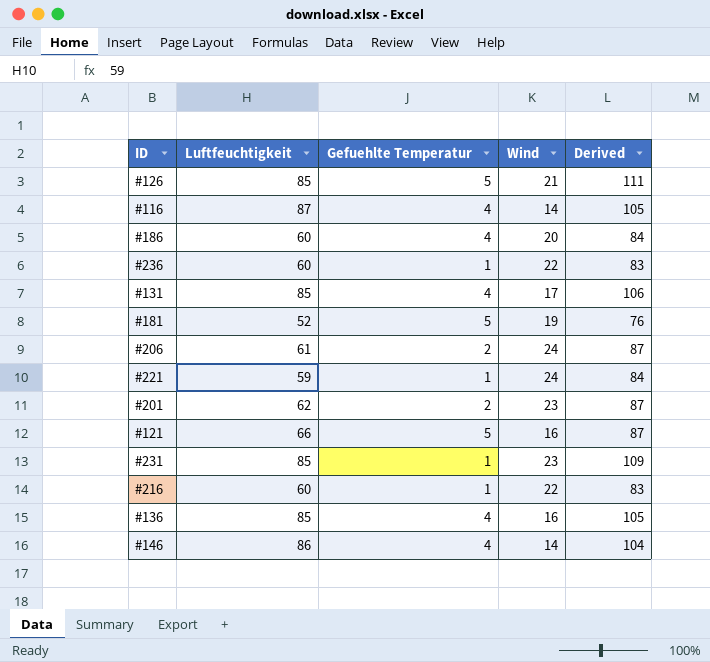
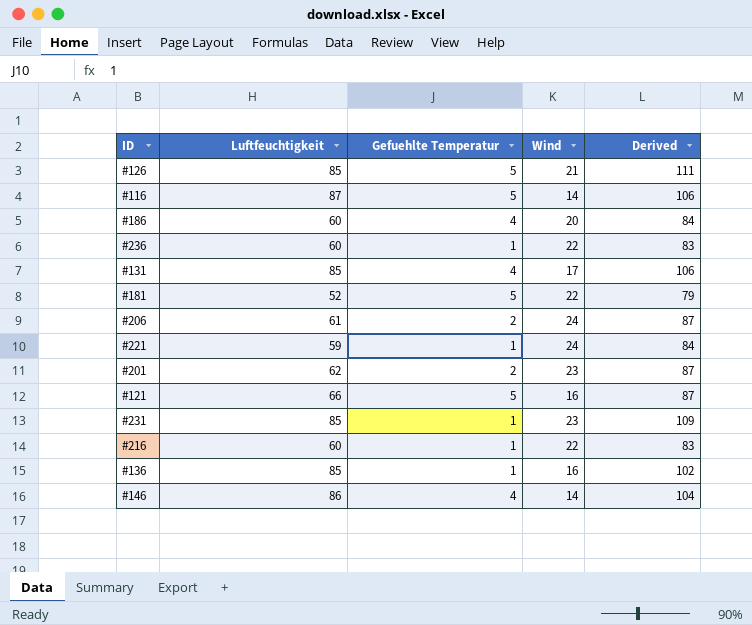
#116 | Gefuehlte Temperatur: 4 -> 5
#116 | Derived: 105 -> 106
#181 | Wind: 19 -> 22
#181 | Derived: 76 -> 79
#136 | Gefuehlte Temperatur: 4 -> 1
#136 | Derived: 105 -> 102

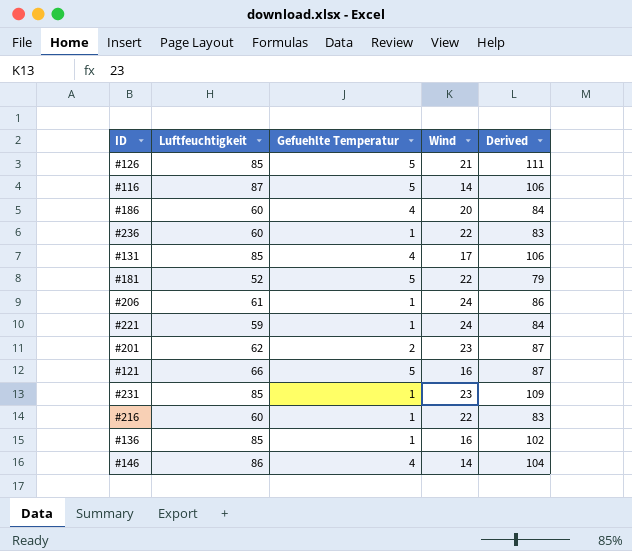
#206 | Gefuehlte Temperatur: 2 -> 1
#206 | Derived: 87 -> 86

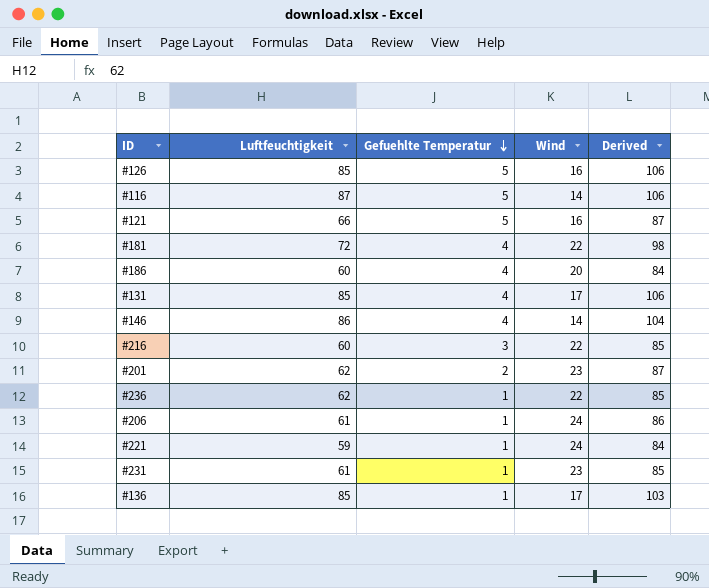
row order: none -> Gefuehlte Temperatur descending
#126 | Wind: 21 -> 16
#126 | Derived: 111 -> 106
#181 | Luftfeuchtigkeit: 52 -> 72
#181 | Gefuehlte Temperatur: 5 -> 4
#181 | Derived: 79 -> 98
#216 | Gefuehlte Temperatur: 1 -> 3
#216 | Derived: 83 -> 85
#236 | Luftfeuchtigkeit: 60 -> 62
#236 | Derived: 83 -> 85
#231 | Luftfeuchtigkeit: 85 -> 61
#231 | Derived: 109 -> 85
#136 | Wind: 16 -> 17
#136 | Derived: 102 -> 103

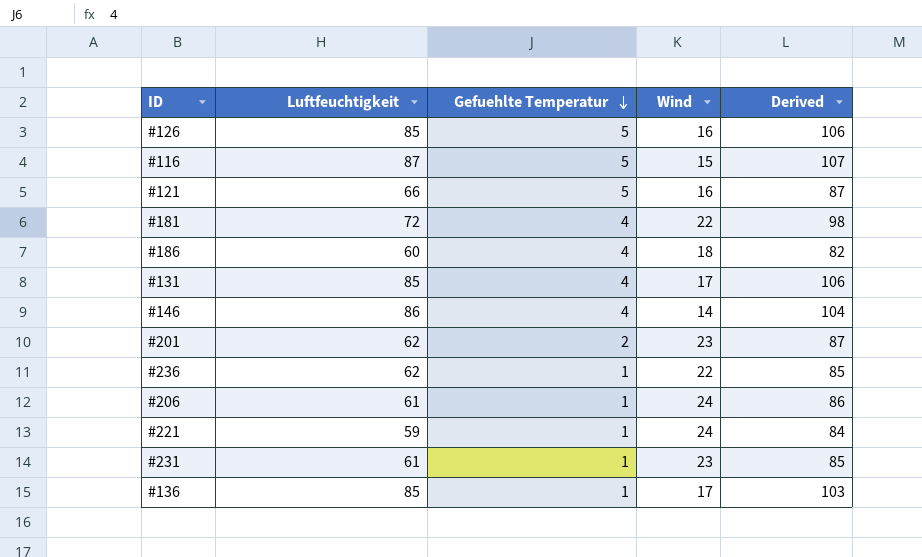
row #216: 60 | 3 | 22 | 85 -> none
#116 | Wind: 14 -> 15
#116 | Derived: 106 -> 107
#186 | Wind: 20 -> 18
#186 | Derived: 84 -> 82

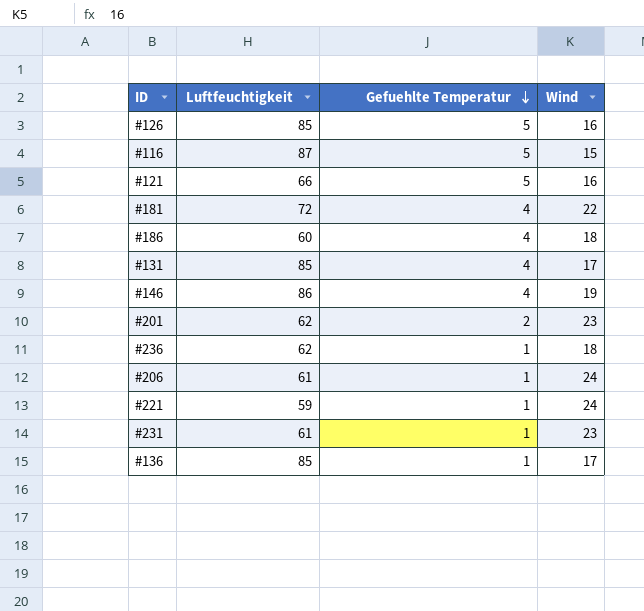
column Derived | formula: [Luftfeuchtigkeit] + [Gefuehlte Temperatur] + [Wind] -> none
#146 | Wind: 14 -> 19
#236 | Wind: 22 -> 18

